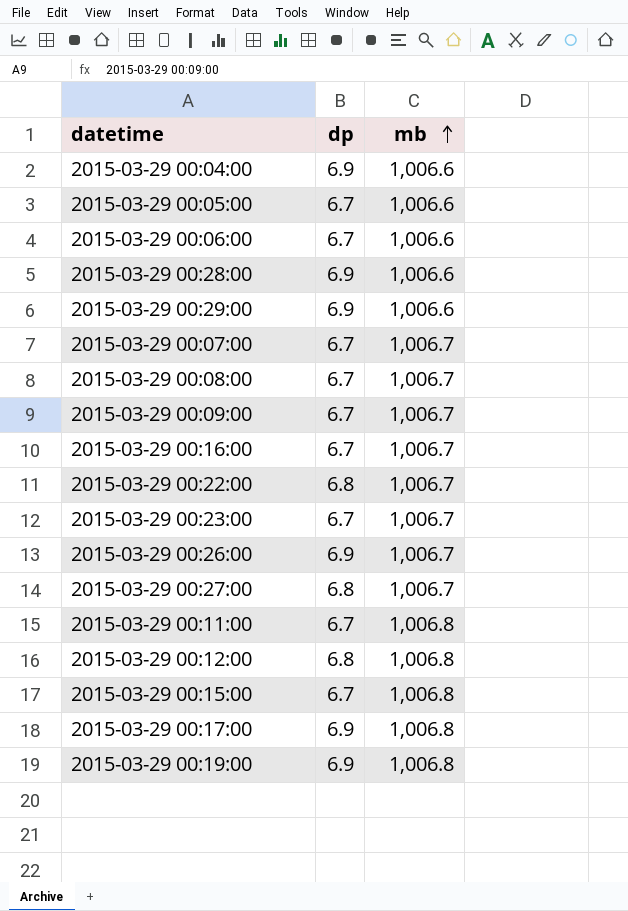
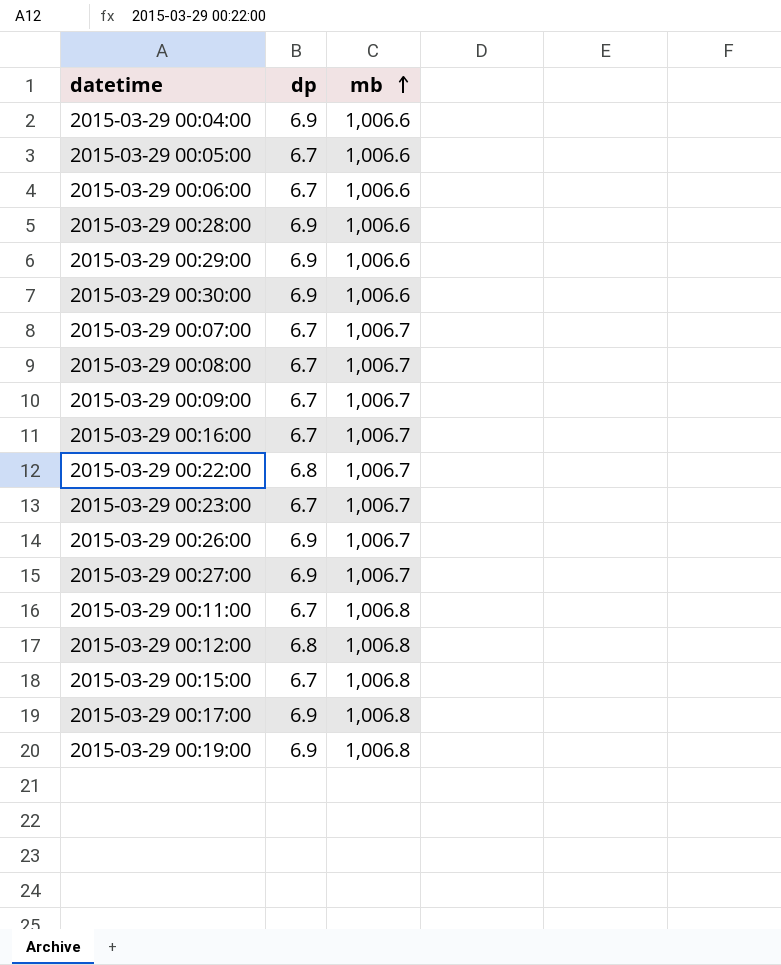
row 2015-03-29 00:30:00: none -> 6.9 | 1,006.6
2015-03-29 00:27:00 | dp: 6.8 -> 6.9

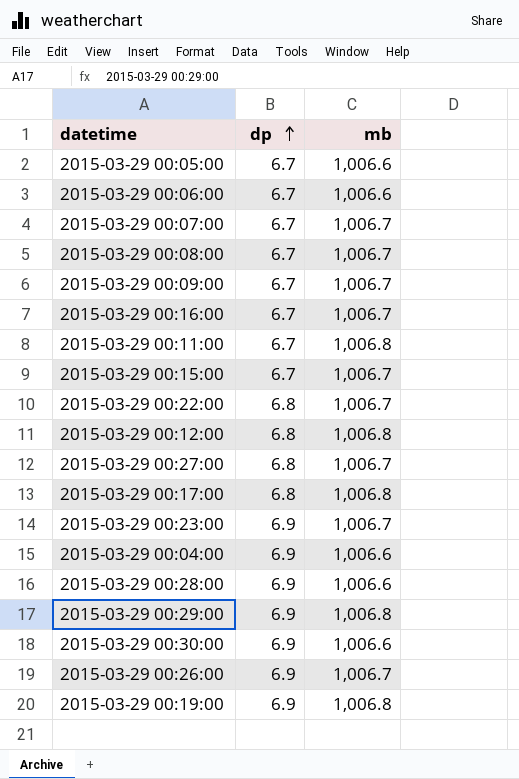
row order: mb ascending -> dp ascending
2015-03-29 00:15:00 | mb: 1,006.8 -> 1,006.7
2015-03-29 00:27:00 | dp: 6.9 -> 6.8
2015-03-29 00:17:00 | dp: 6.9 -> 6.8
2015-03-29 00:23:00 | dp: 6.7 -> 6.9
2015-03-29 00:29:00 | mb: 1,006.6 -> 1,006.8

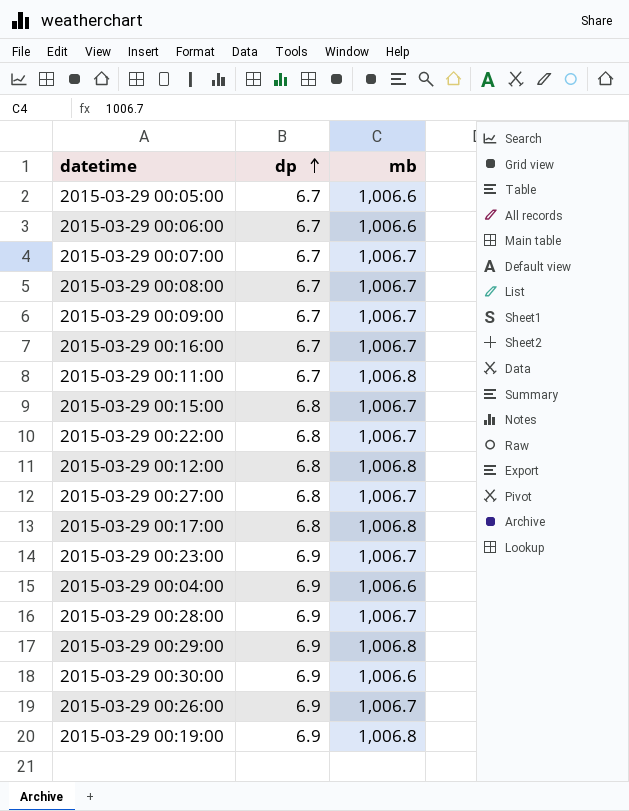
2015-03-29 00:15:00 | dp: 6.7 -> 6.8
2015-03-29 00:28:00 | mb: 1,006.6 -> 1,006.7

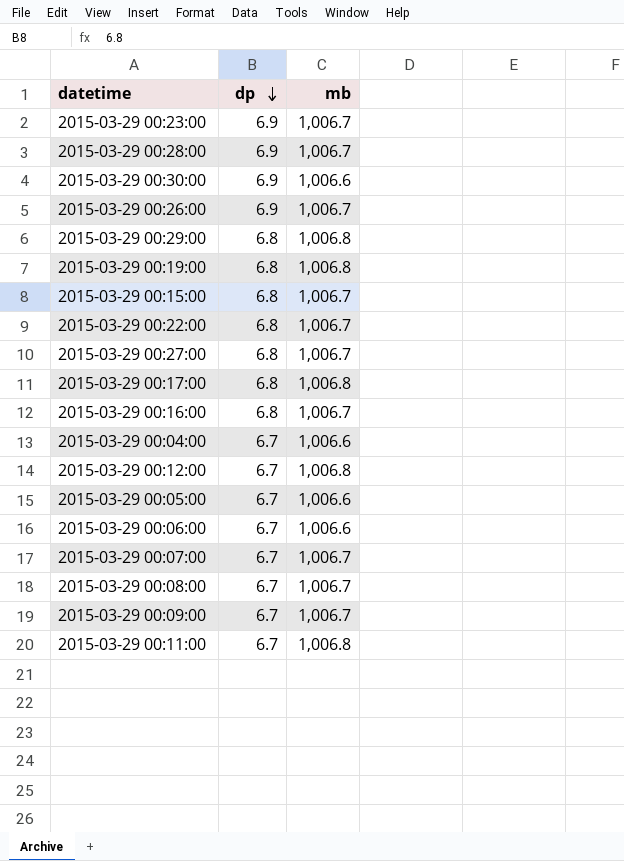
row order: dp ascending -> dp descending
2015-03-29 00:29:00 | dp: 6.9 -> 6.8
2015-03-29 00:19:00 | dp: 6.9 -> 6.8
2015-03-29 00:16:00 | dp: 6.7 -> 6.8
2015-03-29 00:04:00 | dp: 6.9 -> 6.7
2015-03-29 00:12:00 | dp: 6.8 -> 6.7

